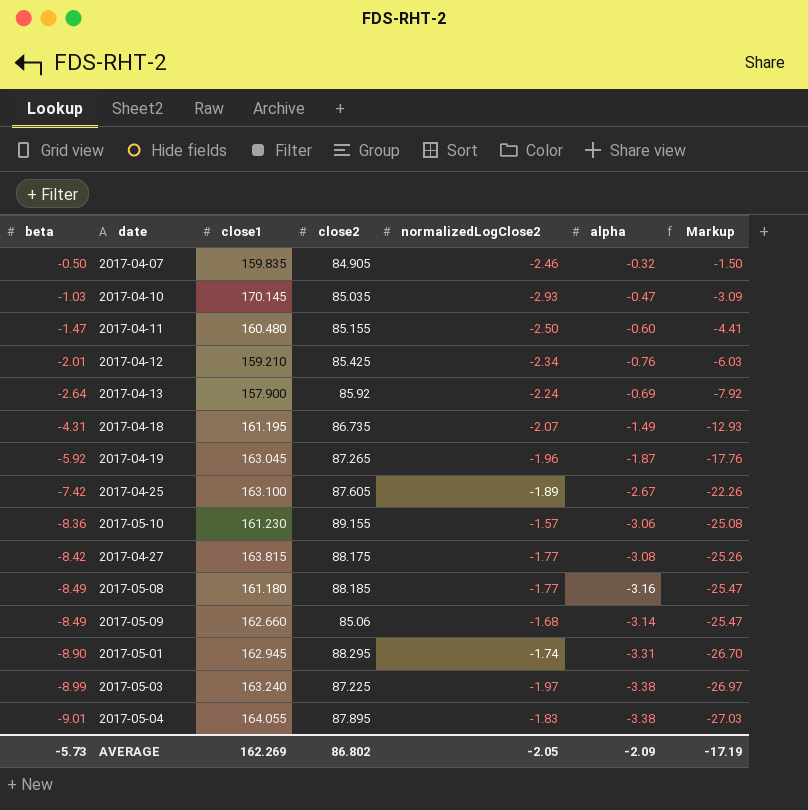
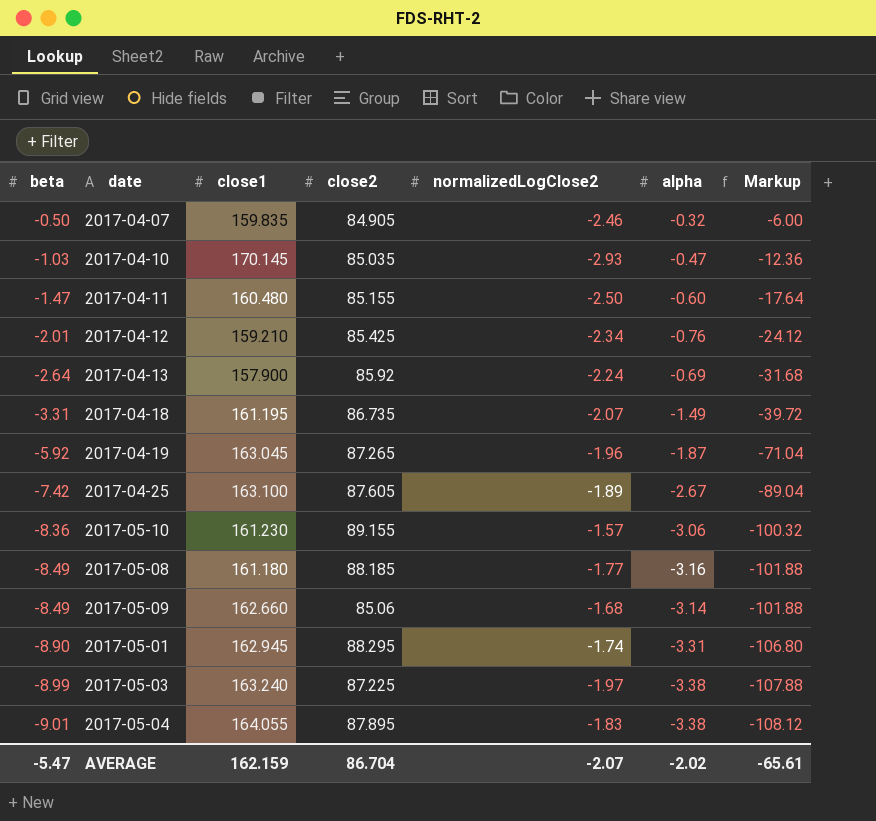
column Markup | formula: [beta] * 3 -> [beta] * 12
row 2017-04-27: -8.42 | 163.815 | 88.175 | -1.77 | -3.08 | -25.26 -> none
2017-04-18 | beta: -4.31 -> -3.31
AVERAGE | beta: -5.73 -> -5.47
AVERAGE | close1: 162.269 -> 162.159
AVERAGE | close2: 86.802 -> 86.704
AVERAGE | normalizedLogClose2: -2.05 -> -2.07
AVERAGE | alpha: -2.09 -> -2.02
AVERAGE | Markup: -17.19 -> -65.61

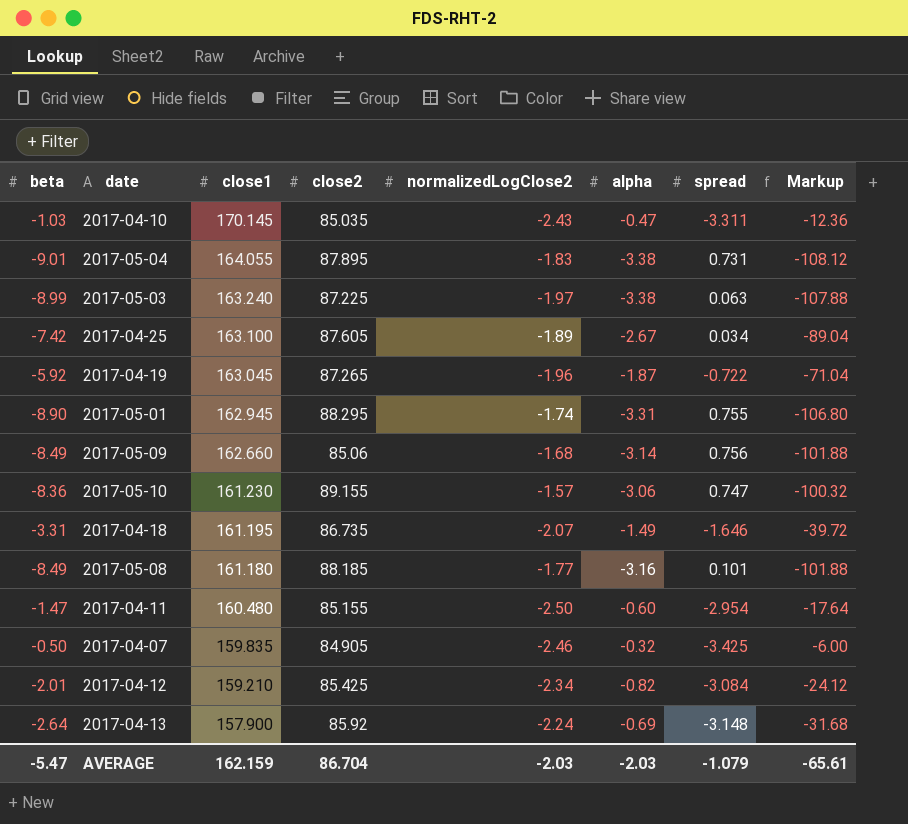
row order: beta descending -> close1 descending
column spread | position: none -> 7
2017-04-10 | normalizedLogClose2: -2.93 -> -2.43
2017-04-12 | alpha: -0.76 -> -0.82
AVERAGE | normalizedLogClose2: -2.07 -> -2.03
AVERAGE | alpha: -2.02 -> -2.03

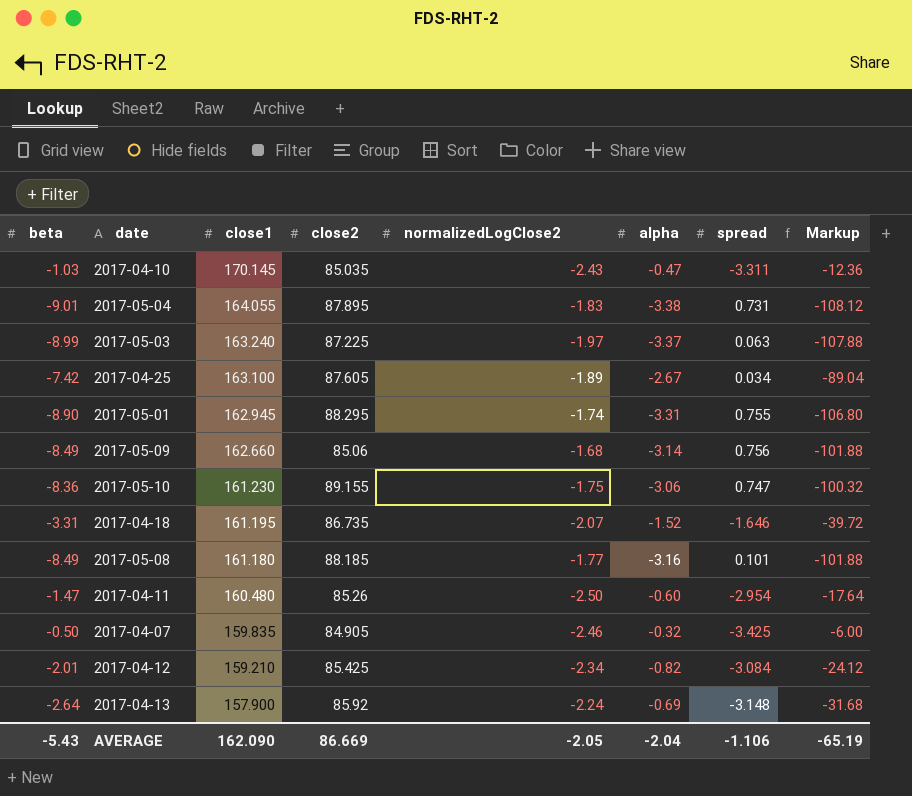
row 2017-04-19: -5.92 | 163.045 | 87.265 | -1.96 | -1.87 | -0.722 | -71.04 -> none
2017-05-03 | alpha: -3.38 -> -3.37
2017-05-10 | normalizedLogClose2: -1.57 -> -1.75
2017-04-18 | alpha: -1.49 -> -1.52
2017-04-11 | close2: 85.155 -> 85.26
AVERAGE | beta: -5.47 -> -5.43
AVERAGE | close1: 162.159 -> 162.090
AVERAGE | close2: 86.704 -> 86.669
AVERAGE | normalizedLogClose2: -2.03 -> -2.05
AVERAGE | alpha: -2.03 -> -2.04
AVERAGE | spread: -1.079 -> -1.106
AVERAGE | Markup: -65.61 -> -65.19

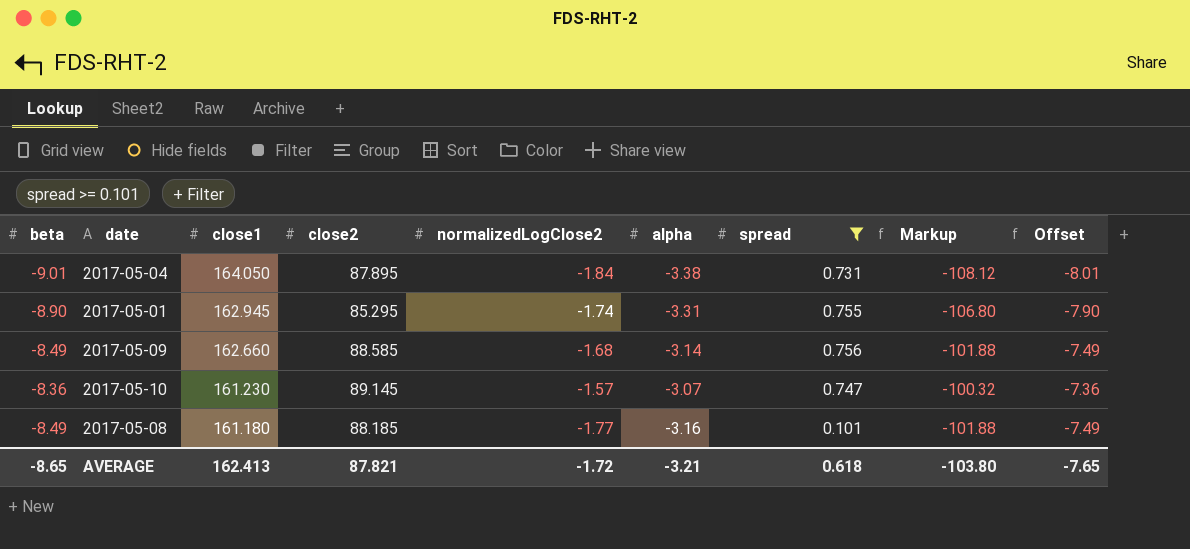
filter: none -> spread >= 0.101
column Offset | formula: none -> [beta] + 1
2017-05-04 | close1: 164.055 -> 164.050
2017-05-04 | normalizedLogClose2: -1.83 -> -1.84
2017-05-01 | close2: 88.295 -> 85.295
2017-05-09 | close2: 85.06 -> 88.585
2017-05-10 | close2: 89.155 -> 89.145
2017-05-10 | normalizedLogClose2: -1.75 -> -1.57
2017-05-10 | alpha: -3.06 -> -3.07
AVERAGE | beta: -5.43 -> -8.65
AVERAGE | close1: 162.090 -> 162.413
AVERAGE | close2: 86.669 -> 87.821
AVERAGE | normalizedLogClose2: -2.05 -> -1.72
AVERAGE | alpha: -2.04 -> -3.21
AVERAGE | spread: -1.106 -> 0.618
AVERAGE | Markup: -65.19 -> -103.80

